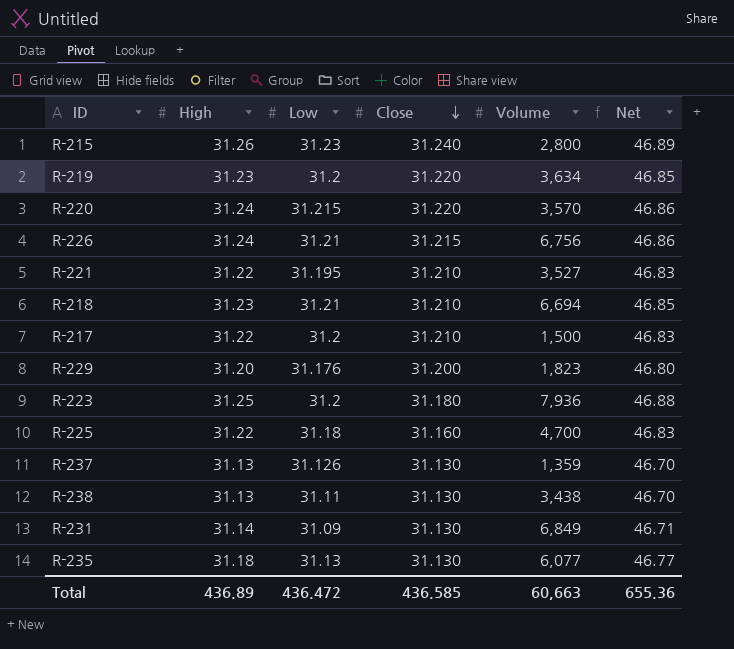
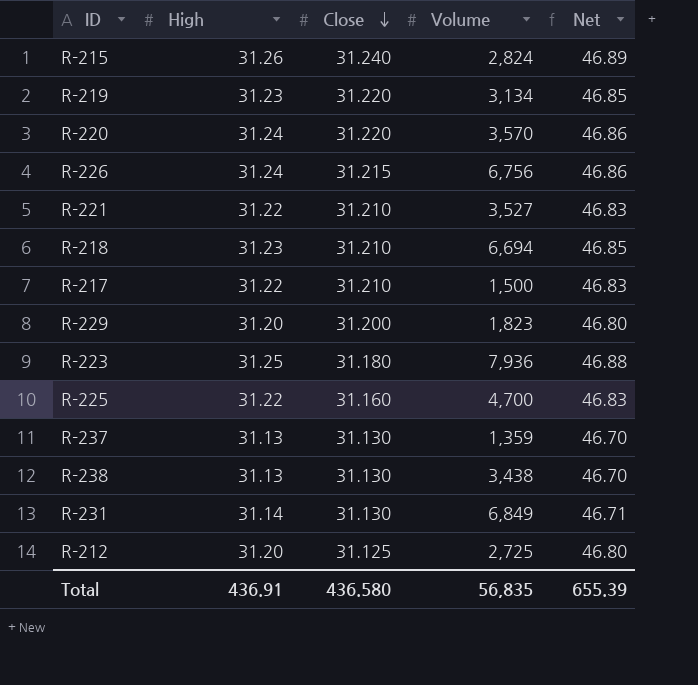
column Low | position: 3 -> none
row R-235: 31.18 | 31.13 | 31.130 | 6,077 | 46.77 -> none
R-215 | Volume: 2,800 -> 2,824
R-219 | Volume: 3,634 -> 3,134
row R-212: none -> 31.20 | 31.125 | 2,725 | 46.80
Total | High: 436.89 -> 436.91
Total | Close: 436.585 -> 436.580
Total | Volume: 60,663 -> 56,835
Total | Net: 655.36 -> 655.39

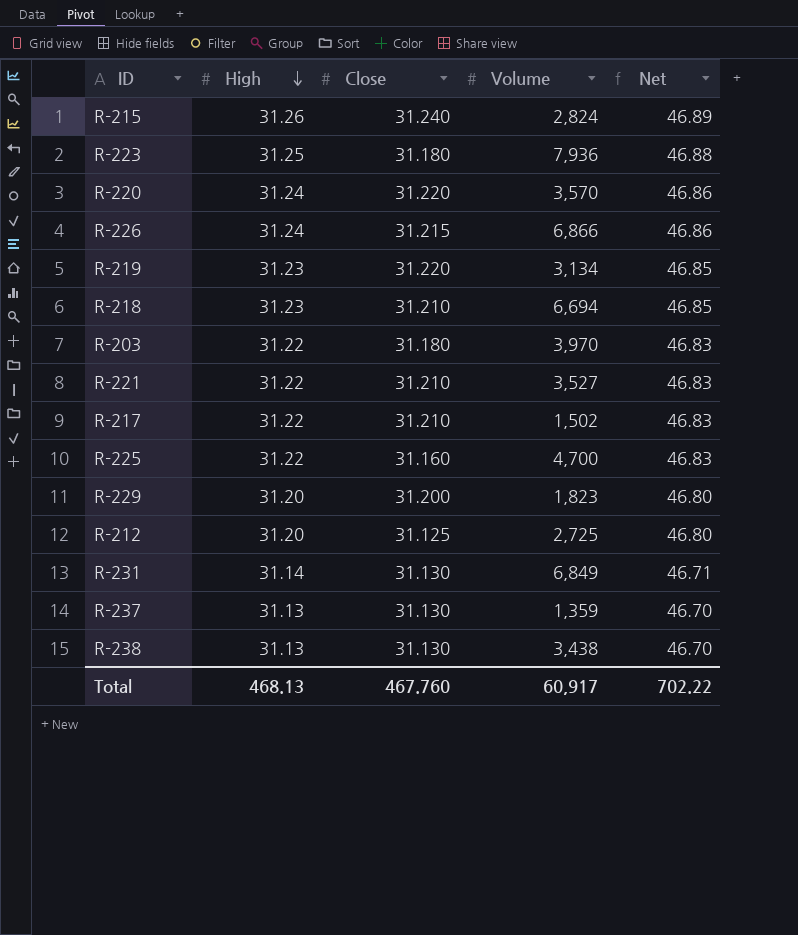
row order: Close descending -> High descending
R-226 | Volume: 6,756 -> 6,866
row R-203: none -> 31.22 | 31.180 | 3,970 | 46.83
R-217 | Volume: 1,500 -> 1,502
Total | High: 436.91 -> 468.13
Total | Close: 436.580 -> 467.760
Total | Volume: 56,835 -> 60,917
Total | Net: 655.39 -> 702.22

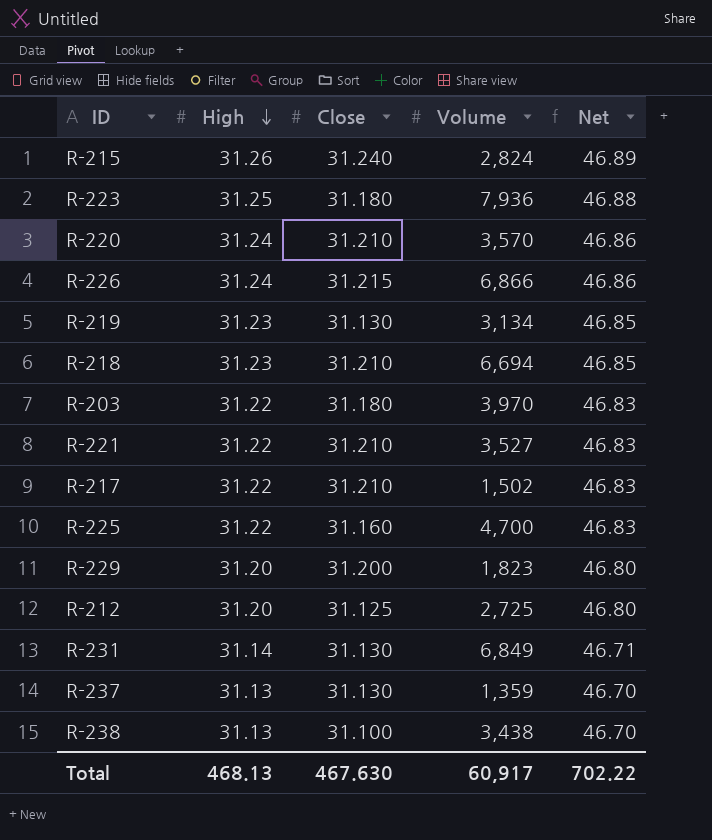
R-220 | Close: 31.220 -> 31.210
R-219 | Close: 31.220 -> 31.130
R-238 | Close: 31.130 -> 31.100
Total | Close: 467.760 -> 467.630

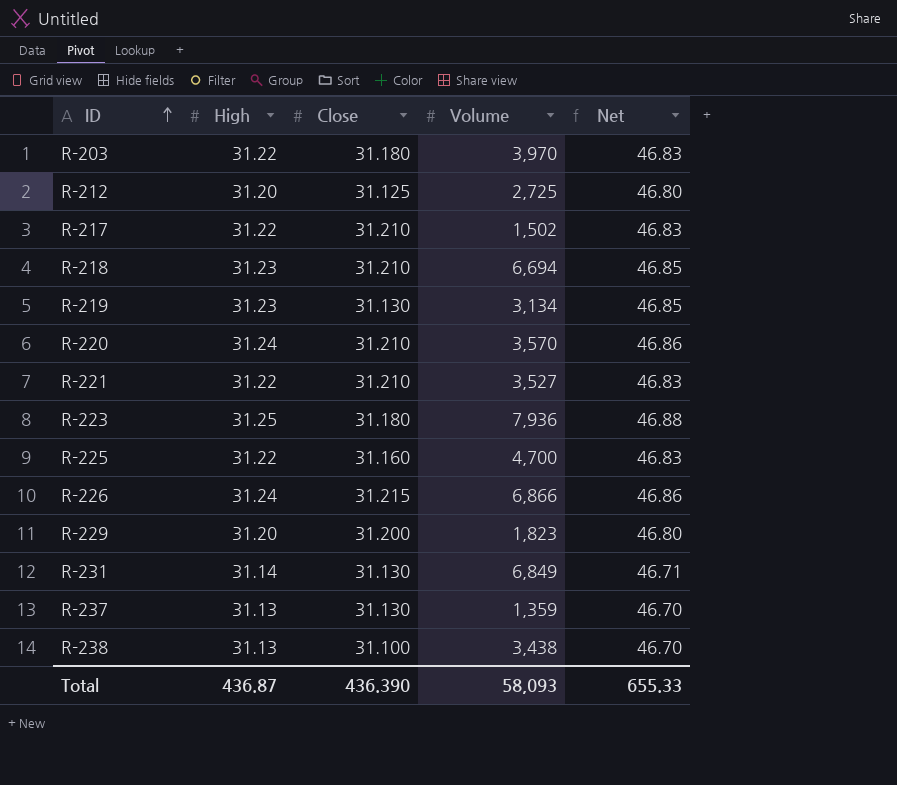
row order: High descending -> ID ascending
row R-215: 31.26 | 31.240 | 2,824 | 46.89 -> none
Total | High: 468.13 -> 436.87
Total | Close: 467.630 -> 436.390
Total | Volume: 60,917 -> 58,093
Total | Net: 702.22 -> 655.33

